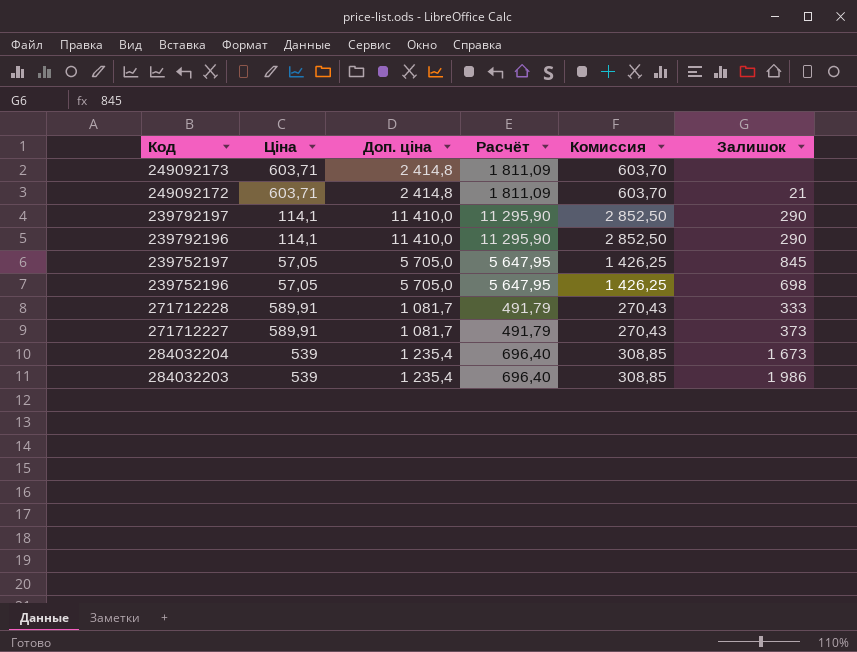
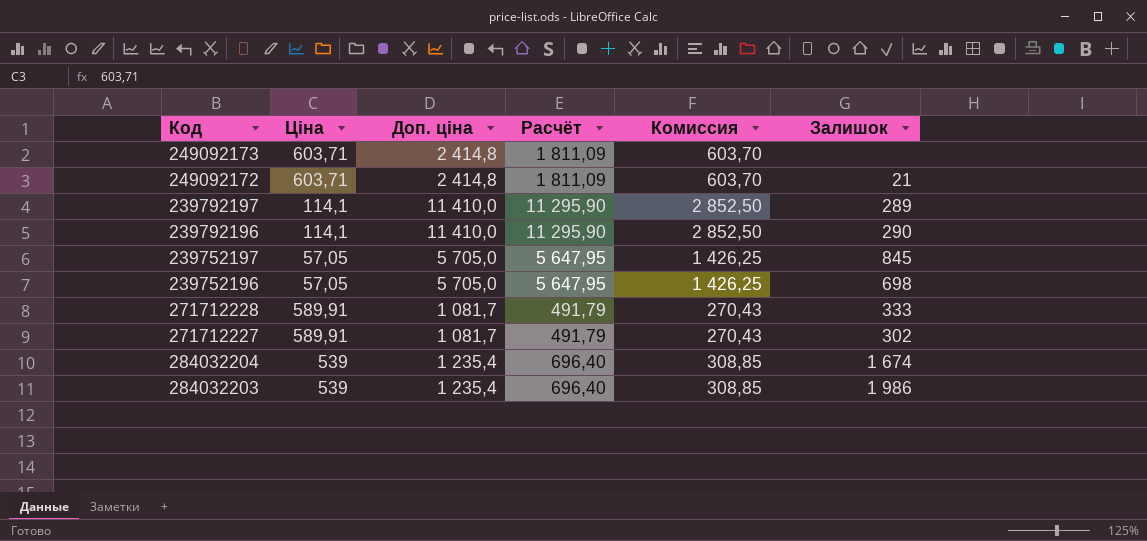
239792197 | Залишок: 290 -> 289
271712227 | Залишок: 373 -> 302
284032204 | Залишок: 1 673 -> 1 674

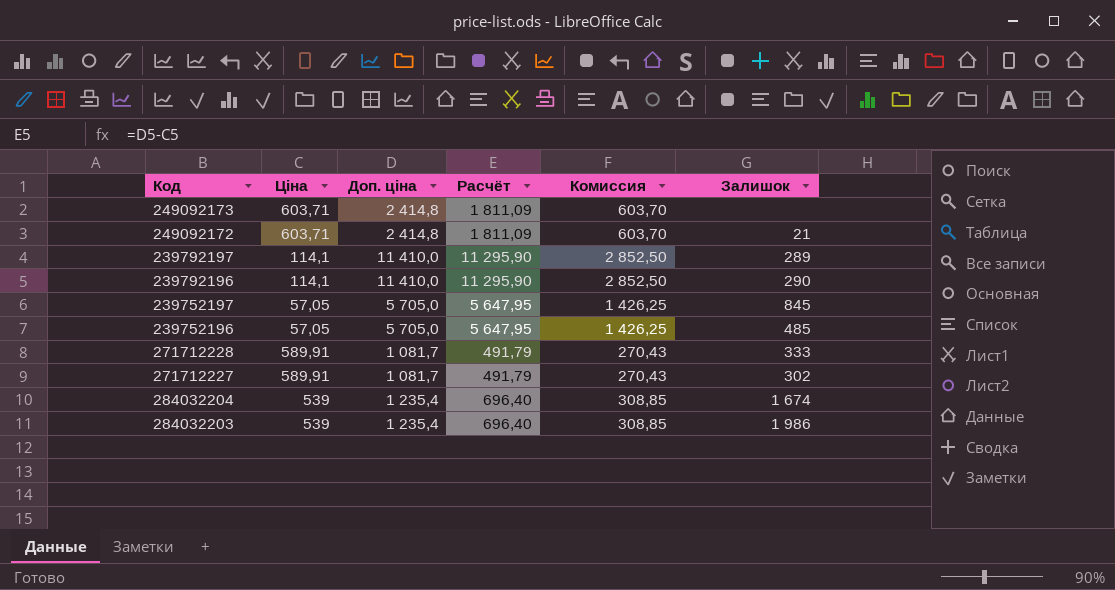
239752196 | Залишок: 698 -> 485

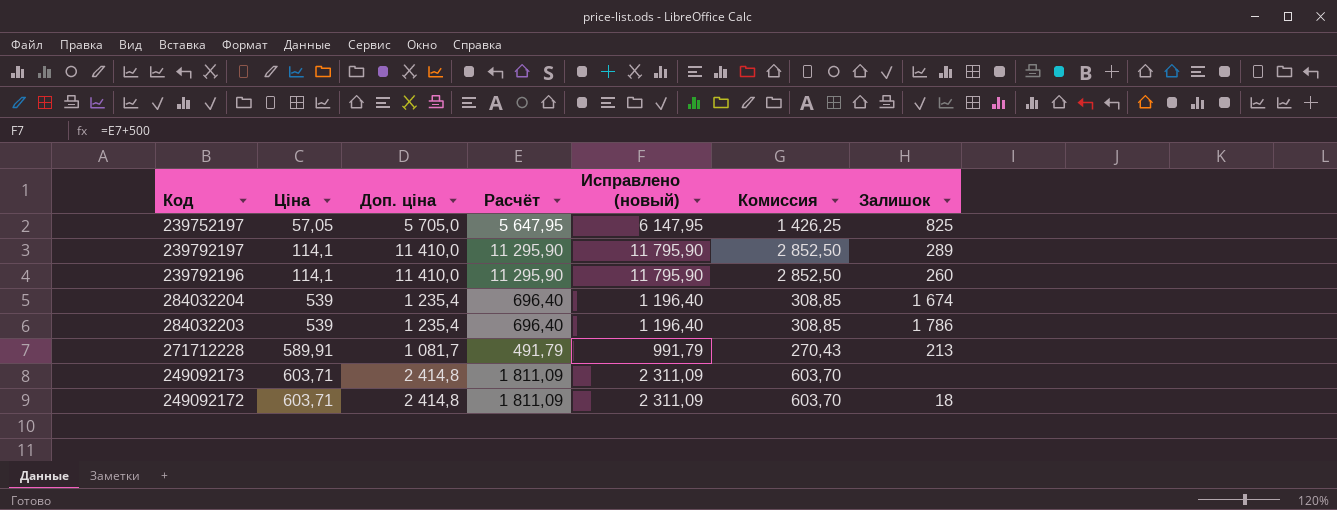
row order: none -> Ціна ascending
column Исправлено (новый) | formula: none -> [Расчёт] + 500
row 239752196: 57,05 | 5 705,0 | 5 647,95 | 1 426,25 | 485 -> none
row 271712227: 589,91 | 1 081,7 | 491,79 | 270,43 | 302 -> none
239752197 | Залишок: 845 -> 825
239792196 | Залишок: 290 -> 260
284032203 | Залишок: 1 986 -> 1 786
271712228 | Залишок: 333 -> 213
249092172 | Залишок: 21 -> 18

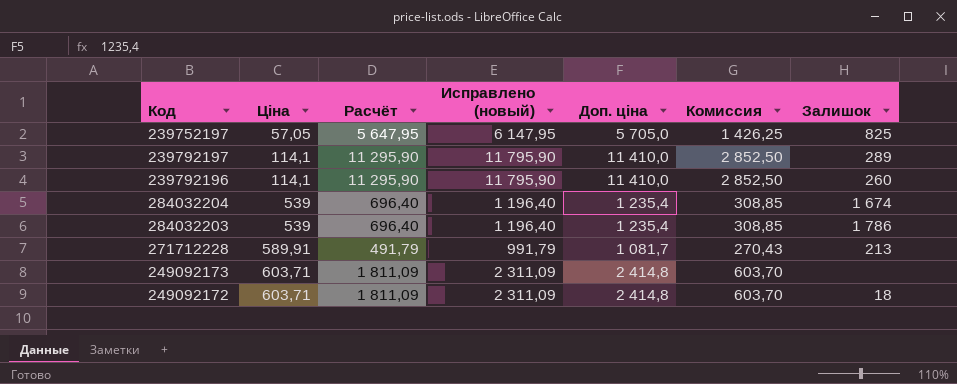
column Доп. ціна | position: 3 -> 5

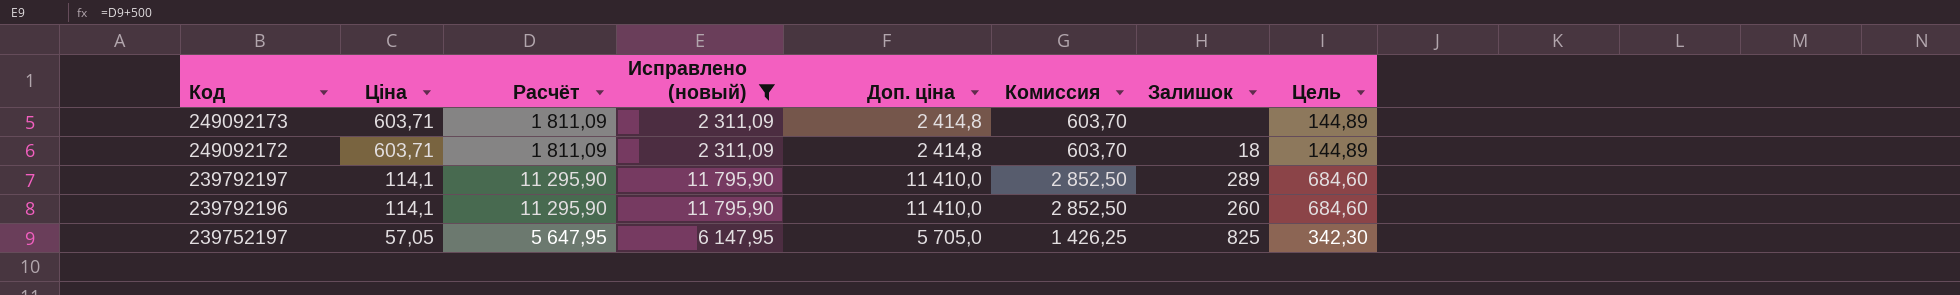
filter: none -> Исправлено (новый) >= 2 311,09
row order: Ціна ascending -> Код descending
column Цель | formula: none -> [Доп. ціна] * 0,06

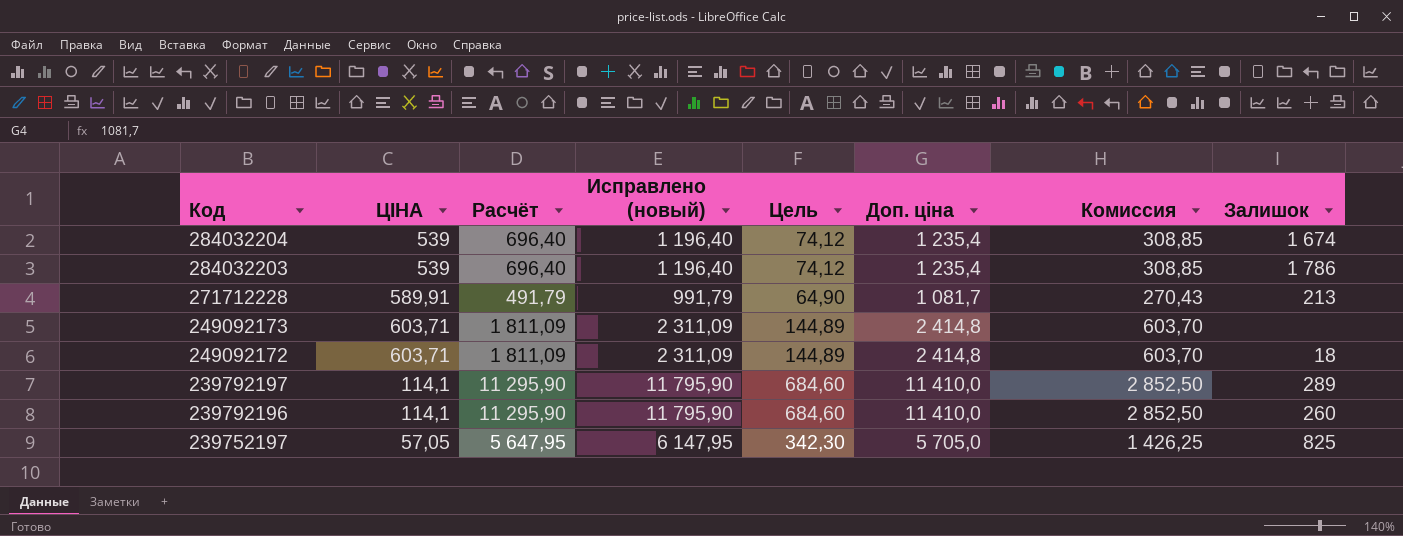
filter: Исправлено (новый) >= 2 311,09 -> none
column name: Ціна -> ЦІНА
column Цель | position: 8 -> 5

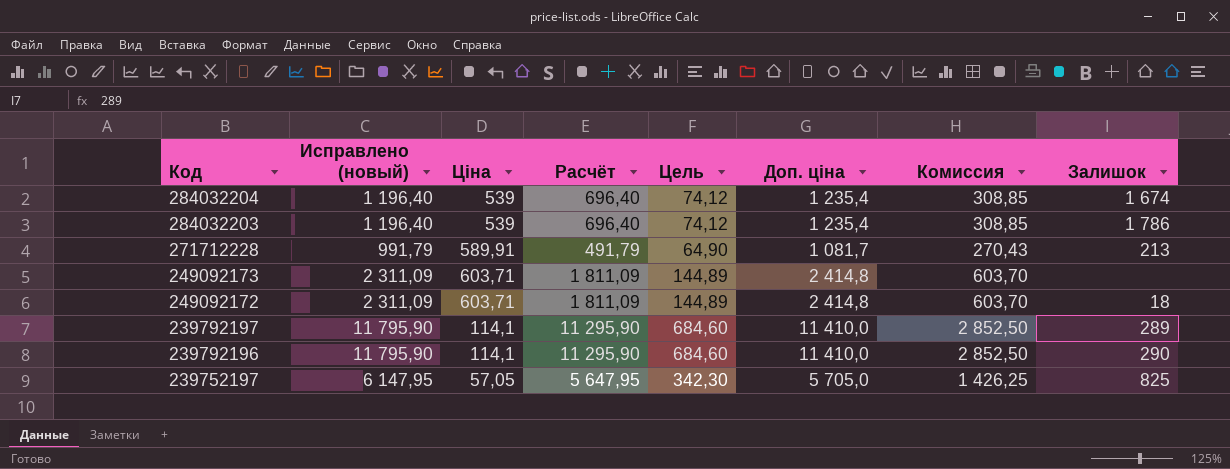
column Исправлено (новый) | position: 4 -> 2
column name: ЦІНА -> Ціна
239792196 | Залишок: 260 -> 290

